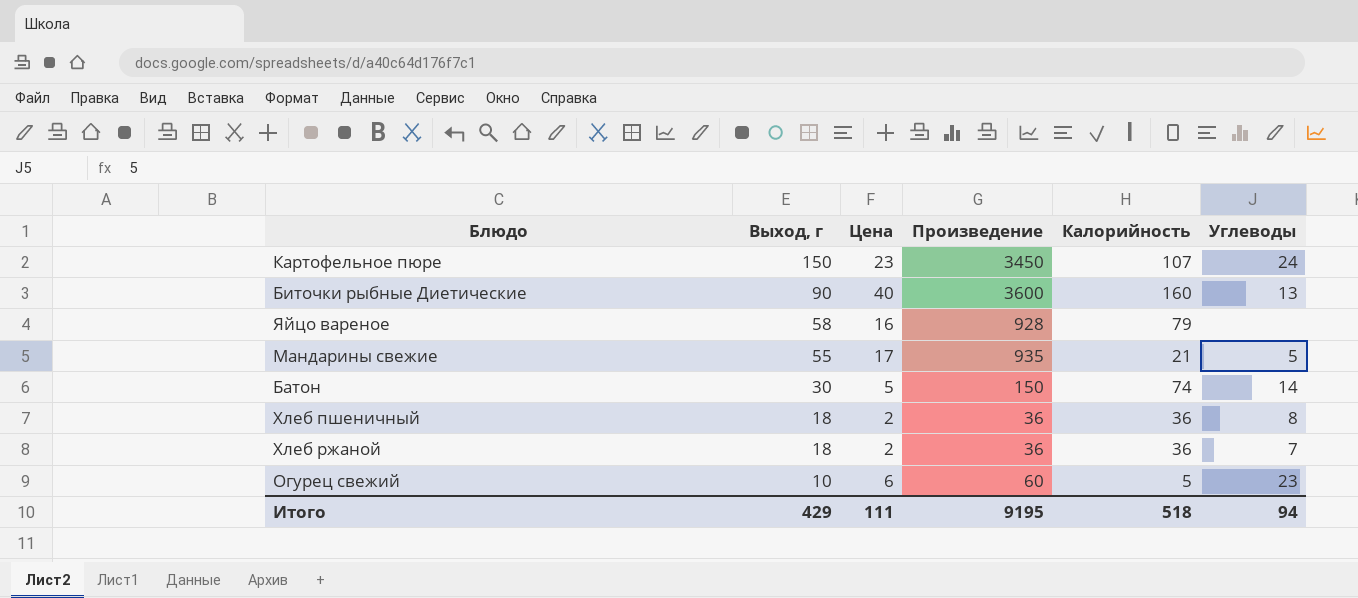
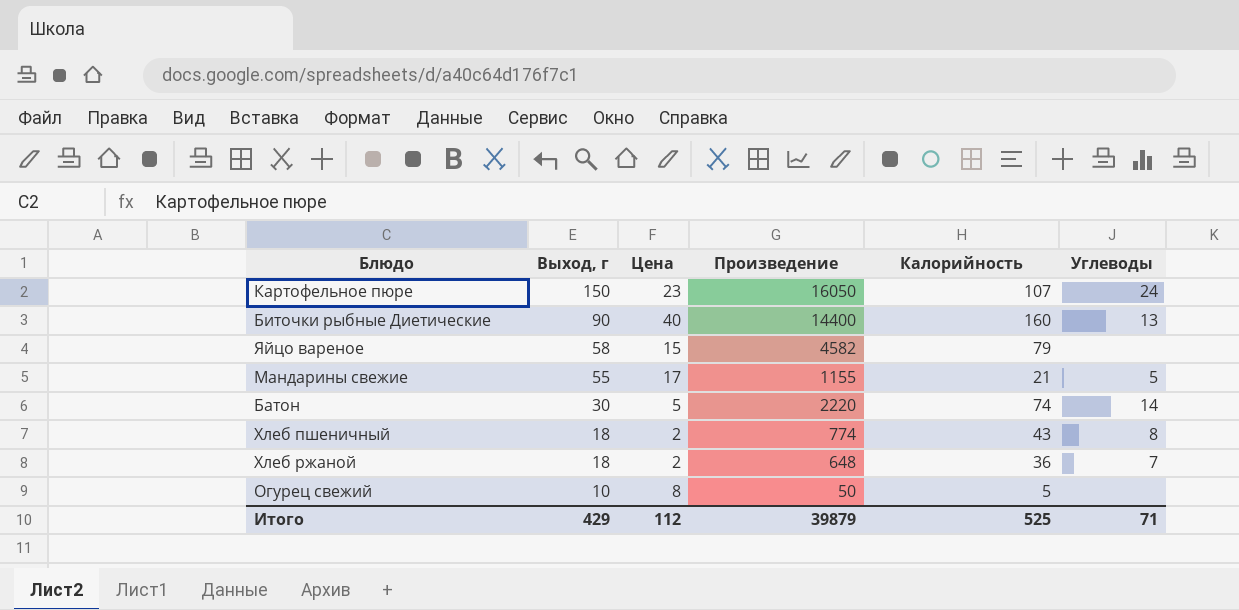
column Произведение | formula: [Выход, г] * [Цена] -> [Выход, г] * [Калорийность]
Яйцо вареное | Цена: 16 -> 15
Хлеб пшеничный | Калорийность: 36 -> 43
Огурец свежий | Цена: 6 -> 8
Огурец свежий | Углеводы: 23 -> none
Итого | Цена: 111 -> 112
Итого | Произведение: 9195 -> 39879
Итого | Калорийность: 518 -> 525
Итого | Углеводы: 94 -> 71

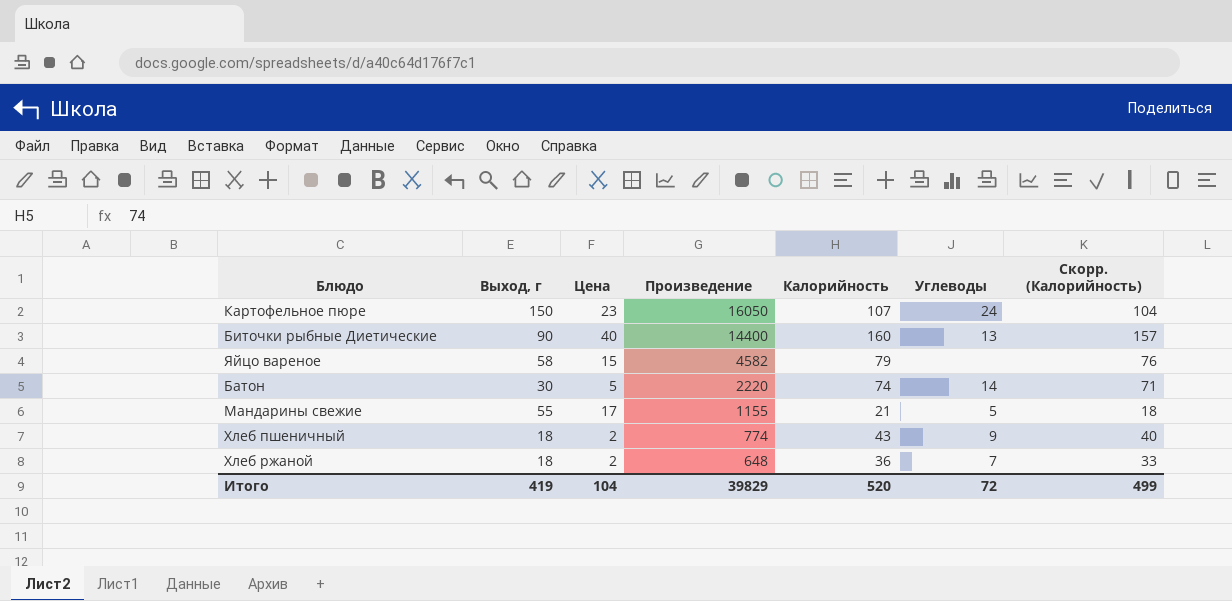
row order: Выход, г descending -> Произведение descending
column Скорр. (Калорийность) | formula: none -> [Калорийность] - 3
row Огурец свежий: 10 | 8 | 50 | 5 | none -> none
Хлеб пшеничный | Углеводы: 8 -> 9
Итого | Выход, г: 429 -> 419
Итого | Цена: 112 -> 104
Итого | Произведение: 39879 -> 39829
Итого | Калорийность: 525 -> 520
Итого | Углеводы: 71 -> 72

